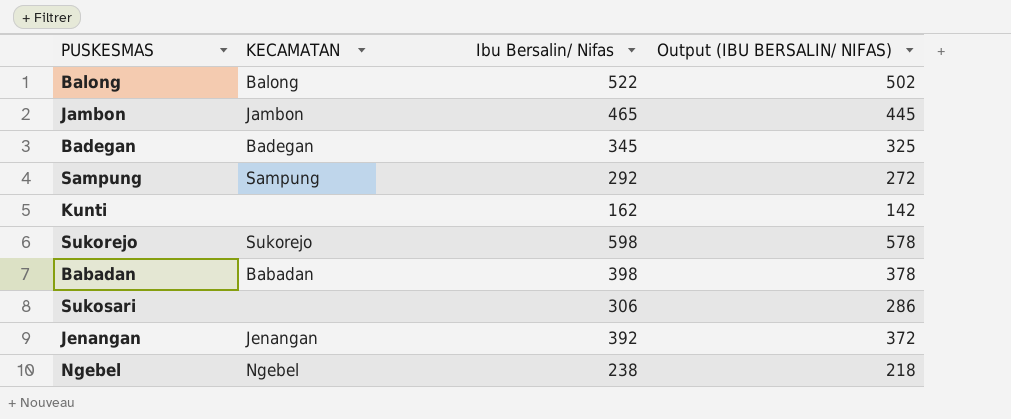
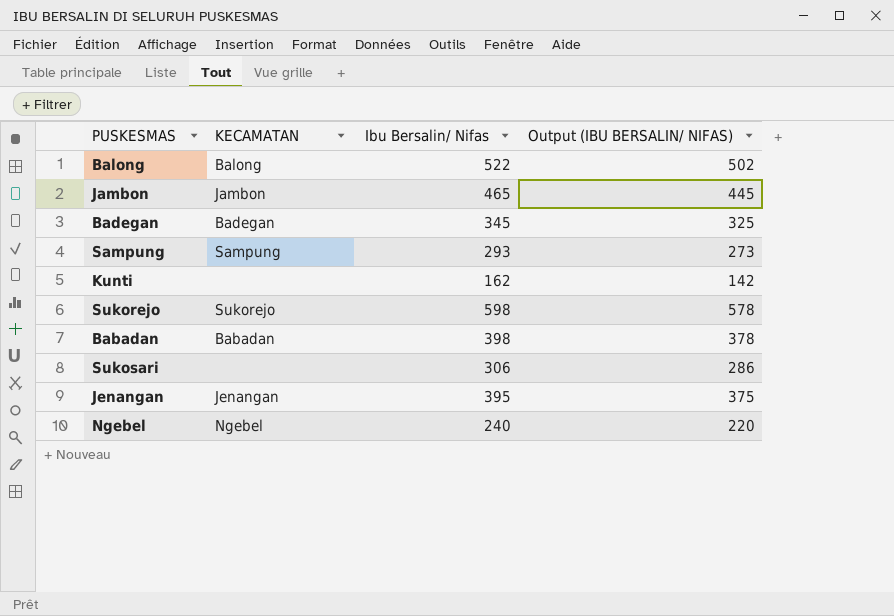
Sampung | Ibu Bersalin/ Nifas: 292 -> 293
Sampung | Output (IBU BERSALIN/ NIFAS): 272 -> 273
Jenangan | Ibu Bersalin/ Nifas: 392 -> 395
Jenangan | Output (IBU BERSALIN/ NIFAS): 372 -> 375
Ngebel | Ibu Bersalin/ Nifas: 238 -> 240
Ngebel | Output (IBU BERSALIN/ NIFAS): 218 -> 220

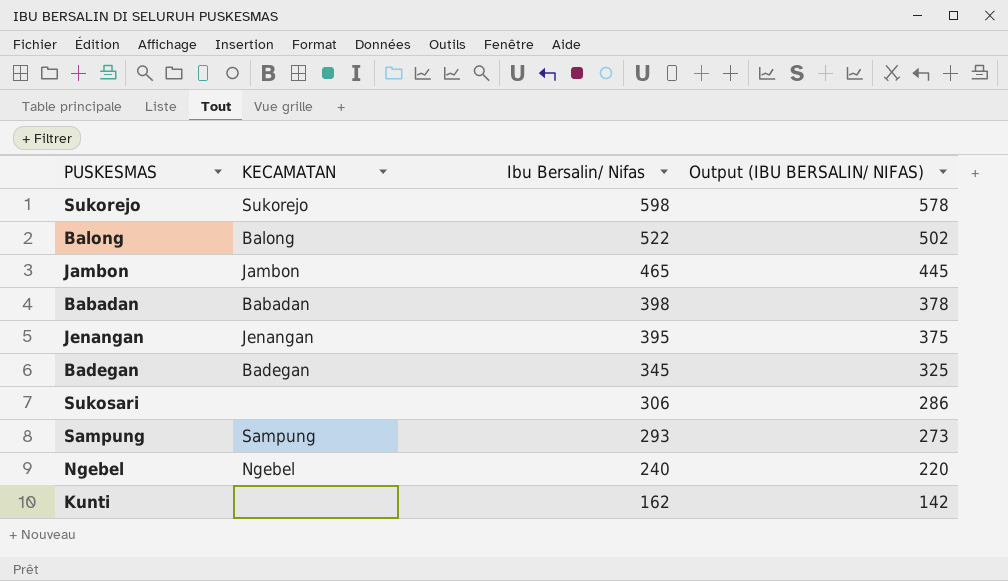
row order: none -> Ibu Bersalin/ Nifas descending

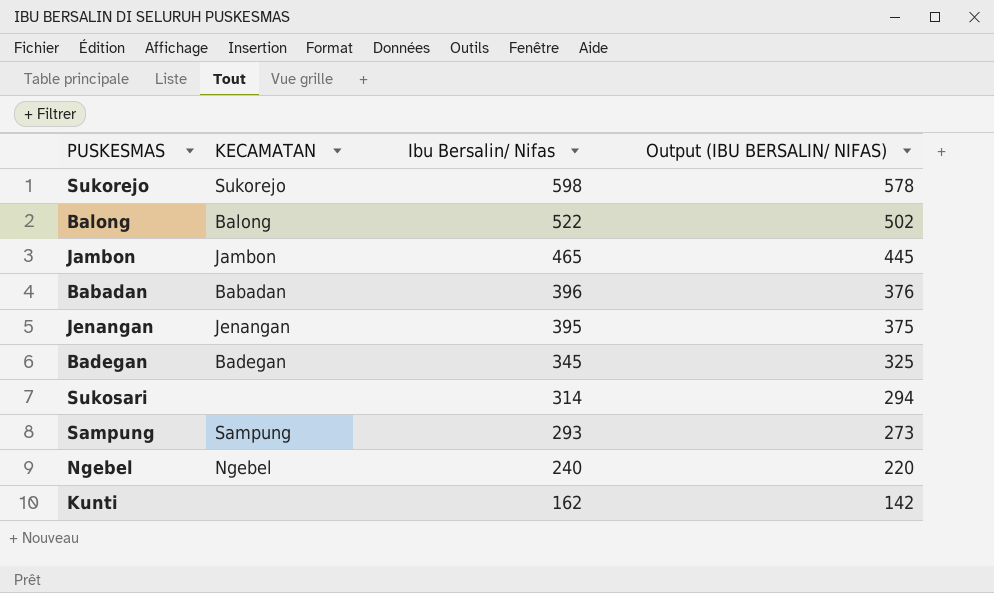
Babadan | Ibu Bersalin/ Nifas: 398 -> 396
Babadan | Output (IBU BERSALIN/ NIFAS): 378 -> 376
Sukosari | Ibu Bersalin/ Nifas: 306 -> 314
Sukosari | Output (IBU BERSALIN/ NIFAS): 286 -> 294

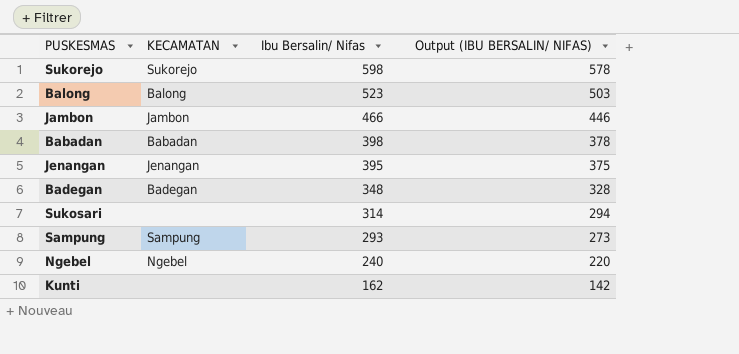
Balong | Ibu Bersalin/ Nifas: 522 -> 523
Balong | Output (IBU BERSALIN/ NIFAS): 502 -> 503
Jambon | Ibu Bersalin/ Nifas: 465 -> 466
Jambon | Output (IBU BERSALIN/ NIFAS): 445 -> 446
Babadan | Ibu Bersalin/ Nifas: 396 -> 398
Babadan | Output (IBU BERSALIN/ NIFAS): 376 -> 378
Badegan | Ibu Bersalin/ Nifas: 345 -> 348
Badegan | Output (IBU BERSALIN/ NIFAS): 325 -> 328

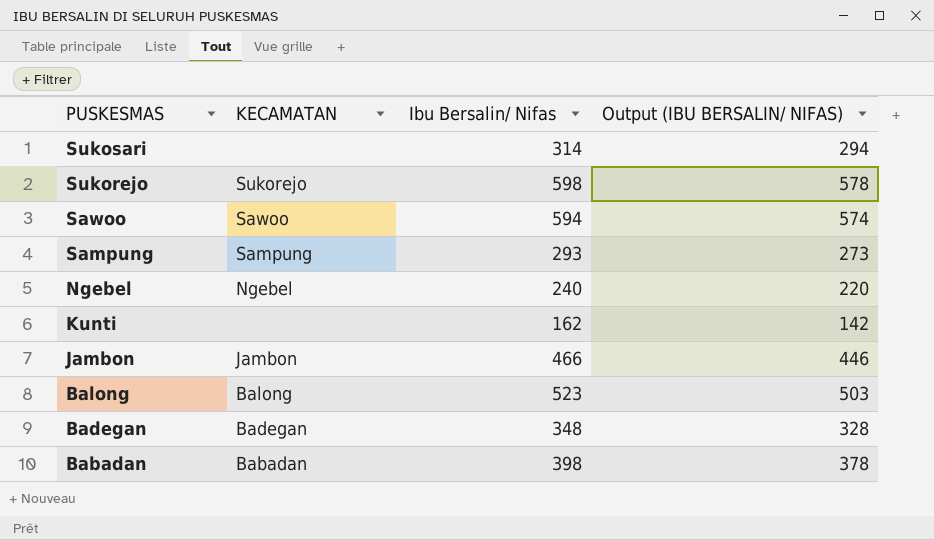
row order: Ibu Bersalin/ Nifas descending -> PUSKESMAS descending
row Jenangan: Jenangan | 395 | 375 -> none
row Sawoo: none -> Sawoo | 594 | 574

